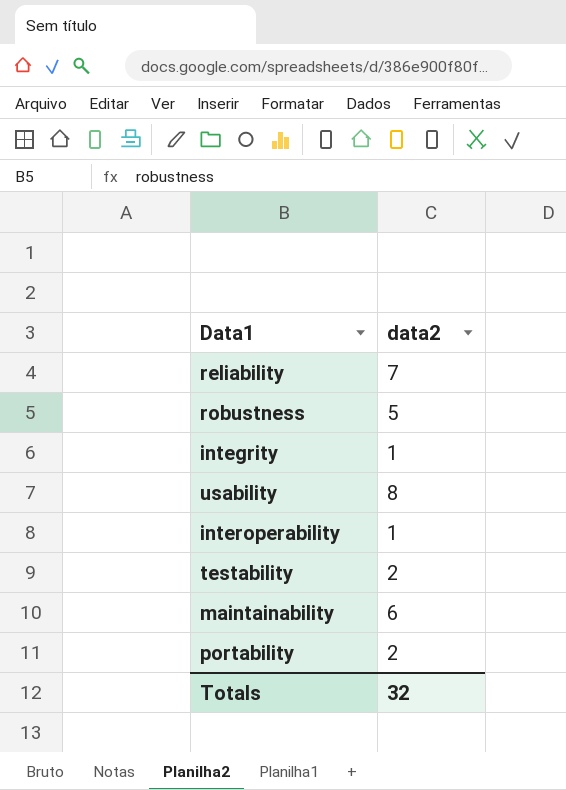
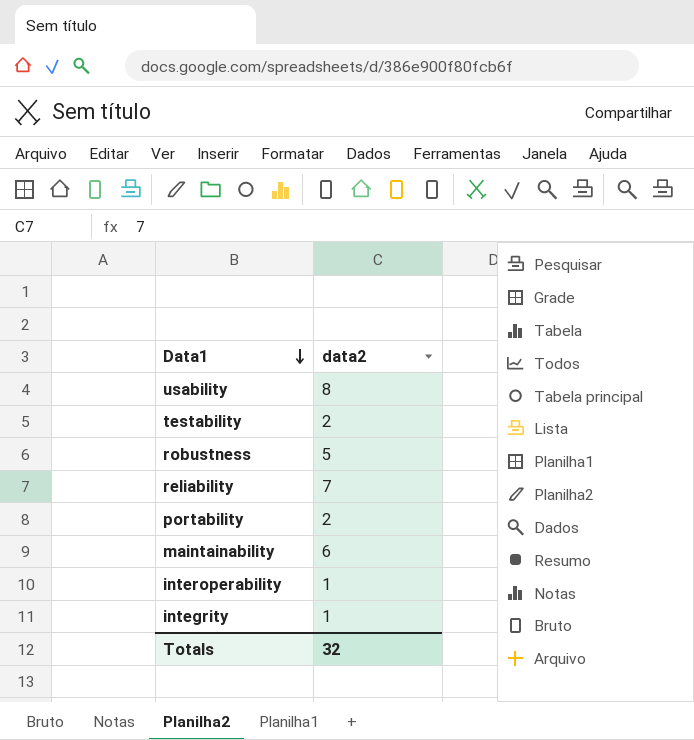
row order: none -> Data1 descending

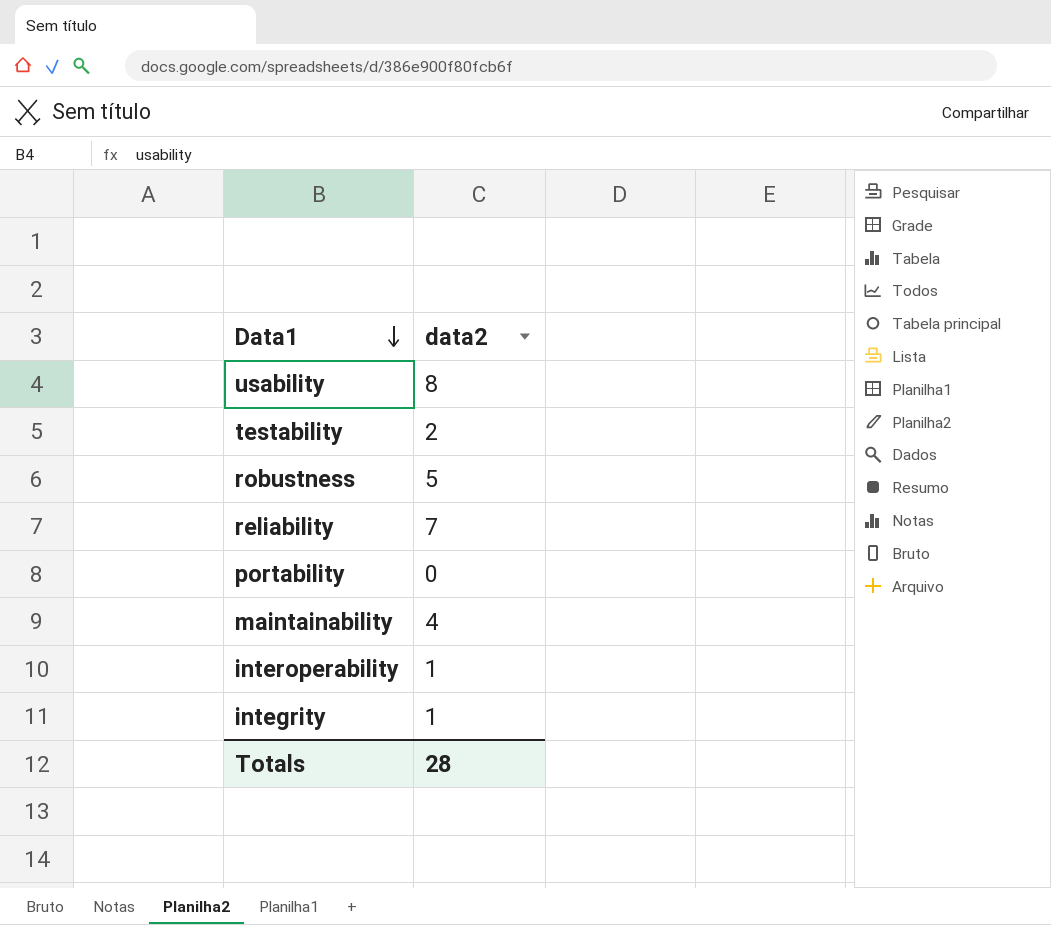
portability | data2: 2 -> 0
maintainability | data2: 6 -> 4
Totals | data2: 32 -> 28

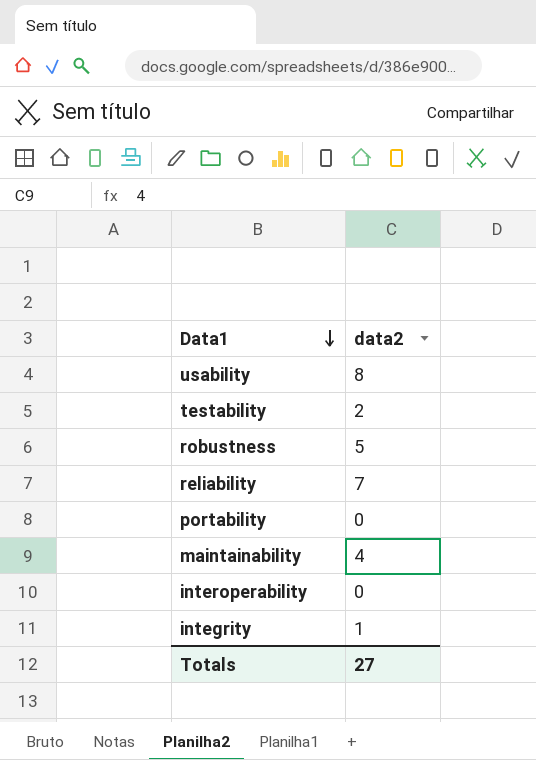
interoperability | data2: 1 -> 0
Totals | data2: 28 -> 27

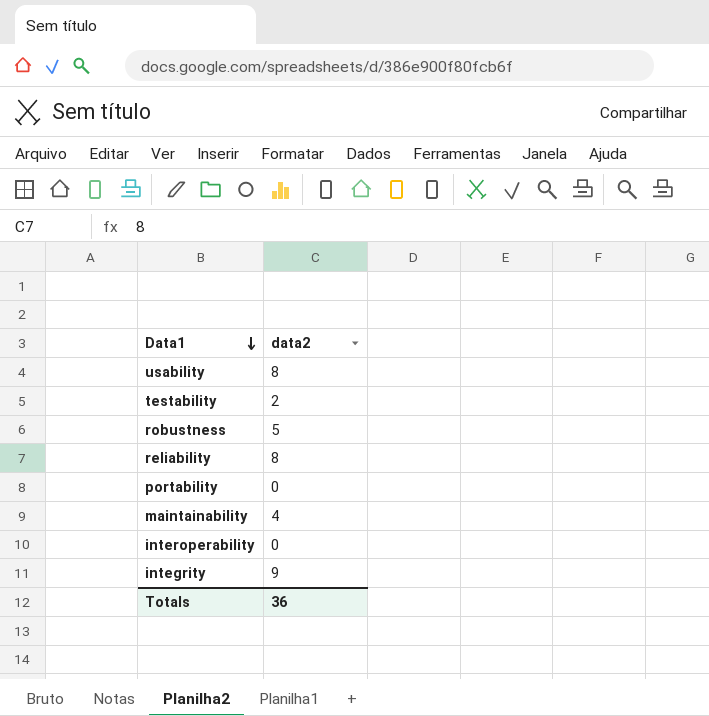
reliability | data2: 7 -> 8
integrity | data2: 1 -> 9
Totals | data2: 27 -> 36

